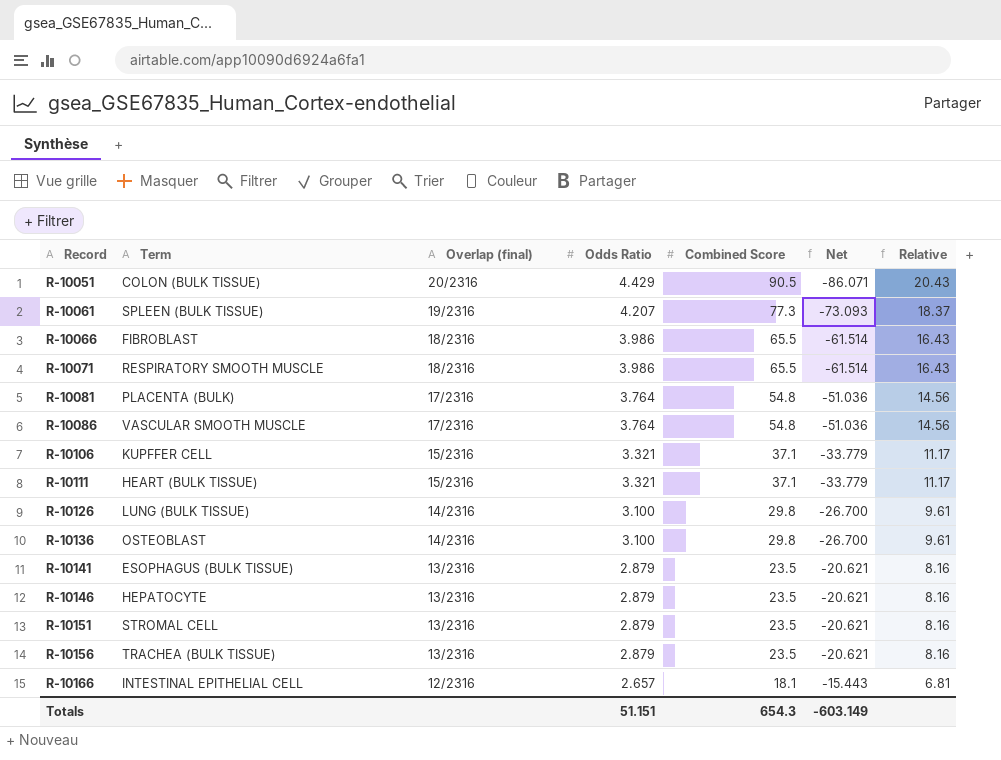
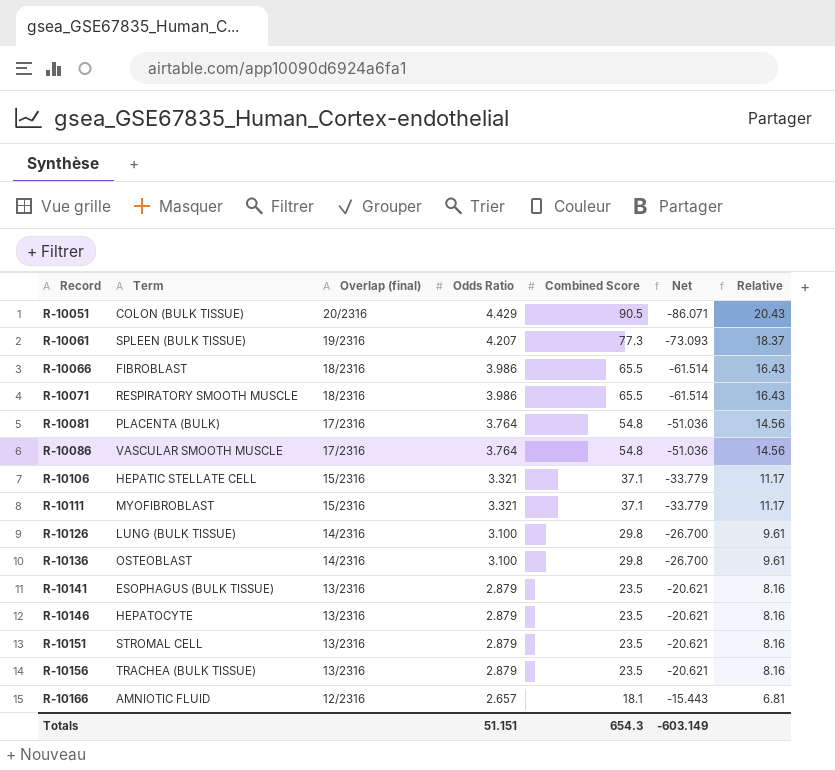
R-10106 | Term: KUPFFER CELL -> HEPATIC STELLATE CELL
R-10111 | Term: HEART (BULK TISSUE) -> MYOFIBROBLAST
R-10166 | Term: INTESTINAL EPITHELIAL CELL -> AMNIOTIC FLUID

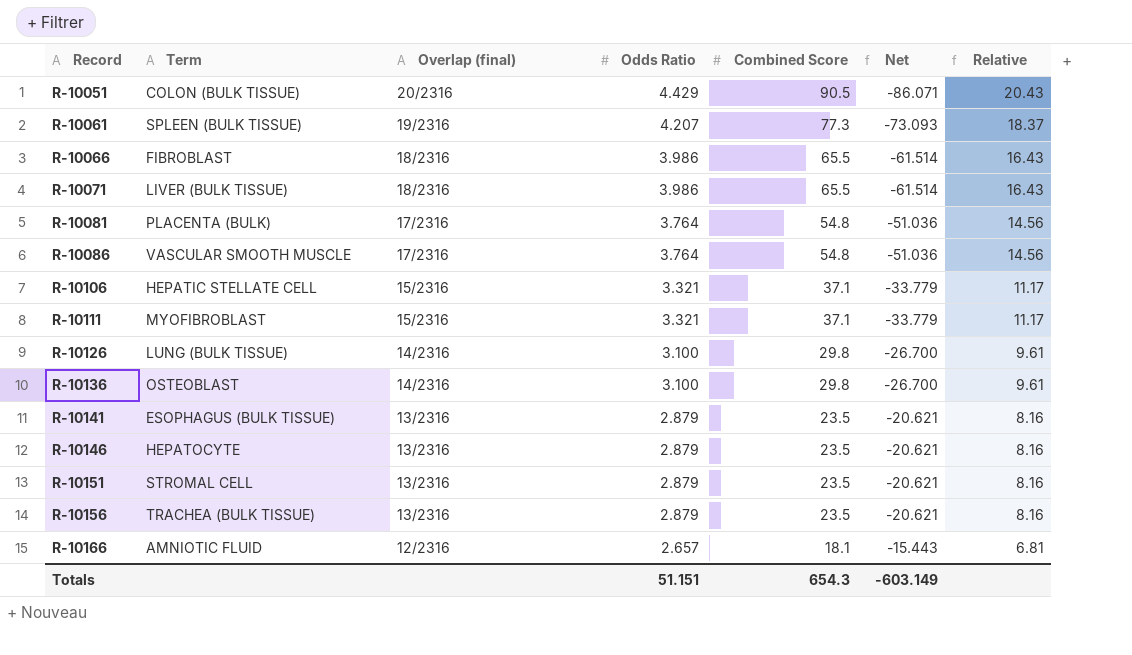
R-10071 | Term: RESPIRATORY SMOOTH MUSCLE -> LIVER (BULK TISSUE)

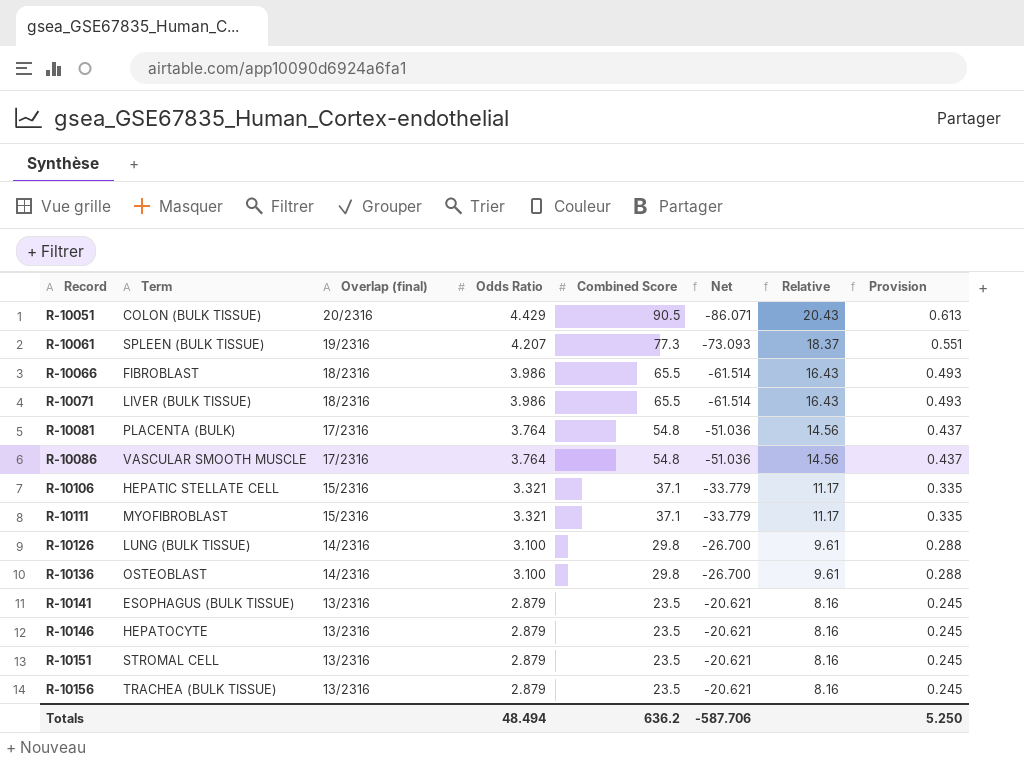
column Provision | formula: none -> [Relative] * 0.03
row R-10166: AMNIOTIC FLUID | 12/2316 | 2.657 | 18.1 | -15.443 | 6.81 -> none
Totals | Odds Ratio: 51.151 -> 48.494
Totals | Combined Score: 654.3 -> 636.2
Totals | Net: -603.149 -> -587.706

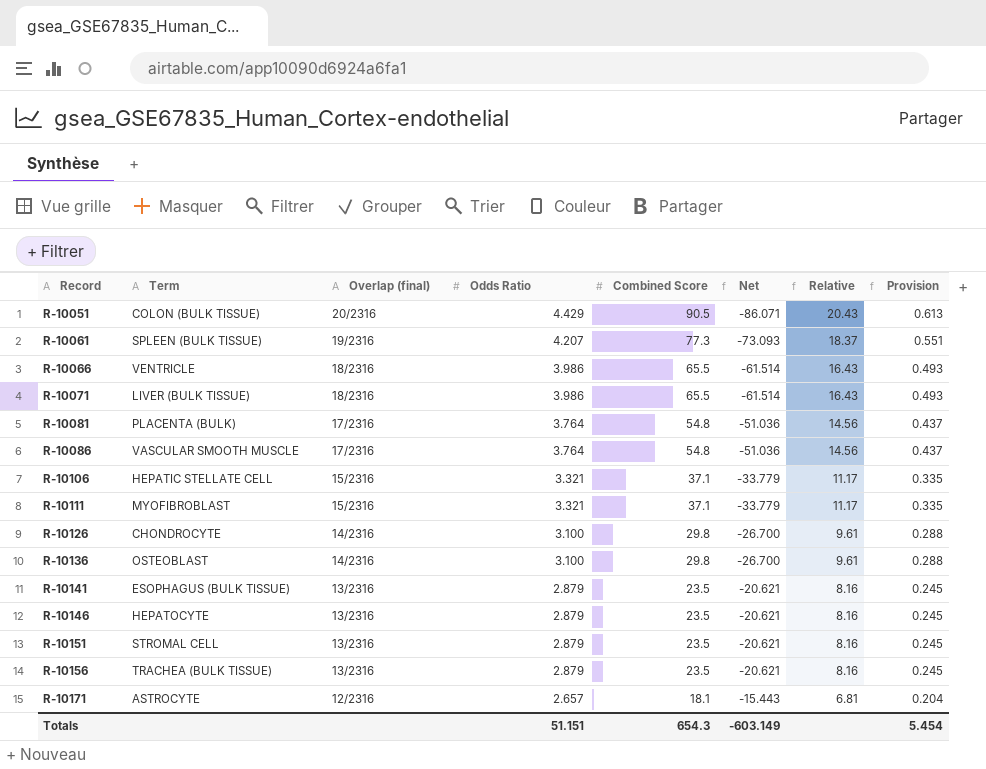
R-10066 | Term: FIBROBLAST -> VENTRICLE
R-10126 | Term: LUNG (BULK TISSUE) -> CHONDROCYTE
row R-10171: none -> ASTROCYTE | 12/2316 | 2.657 | 18.1 | -15.443 | 6.81 | 0.204
Totals | Odds Ratio: 48.494 -> 51.151
Totals | Combined Score: 636.2 -> 654.3
Totals | Net: -587.706 -> -603.149
Totals | Provision: 5.250 -> 5.454

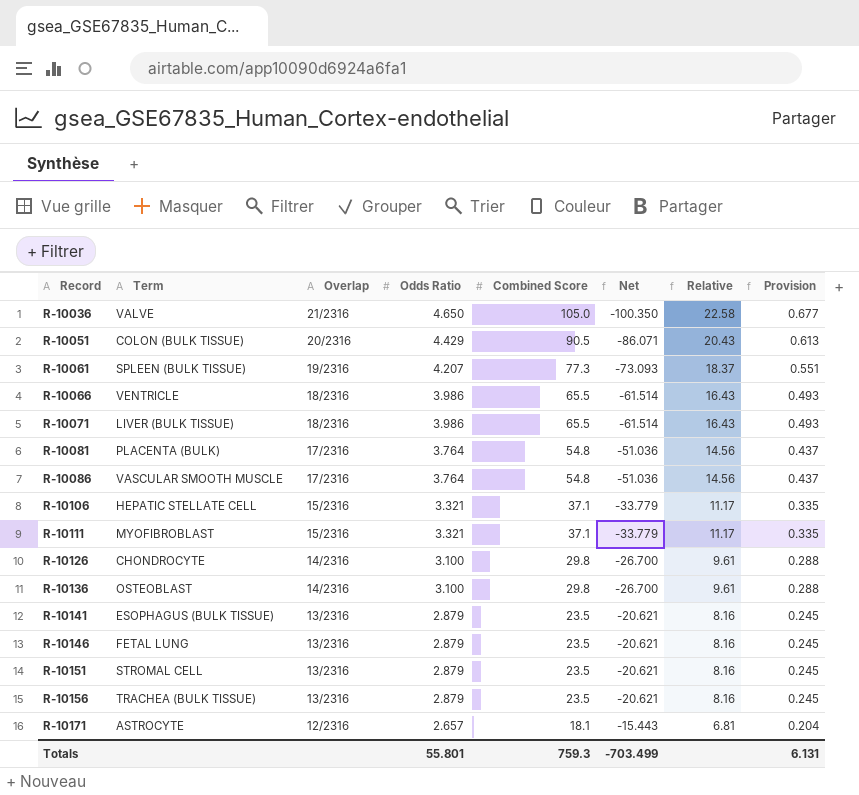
column name: Overlap (final) -> Overlap
row R-10036: none -> VALVE | 21/2316 | 4.650 | 105.0 | -100.350 | 22.58 | 0.677
R-10146 | Term: HEPATOCYTE -> FETAL LUNG
Totals | Odds Ratio: 51.151 -> 55.801
Totals | Combined Score: 654.3 -> 759.3
Totals | Net: -603.149 -> -703.499
Totals | Provision: 5.454 -> 6.131

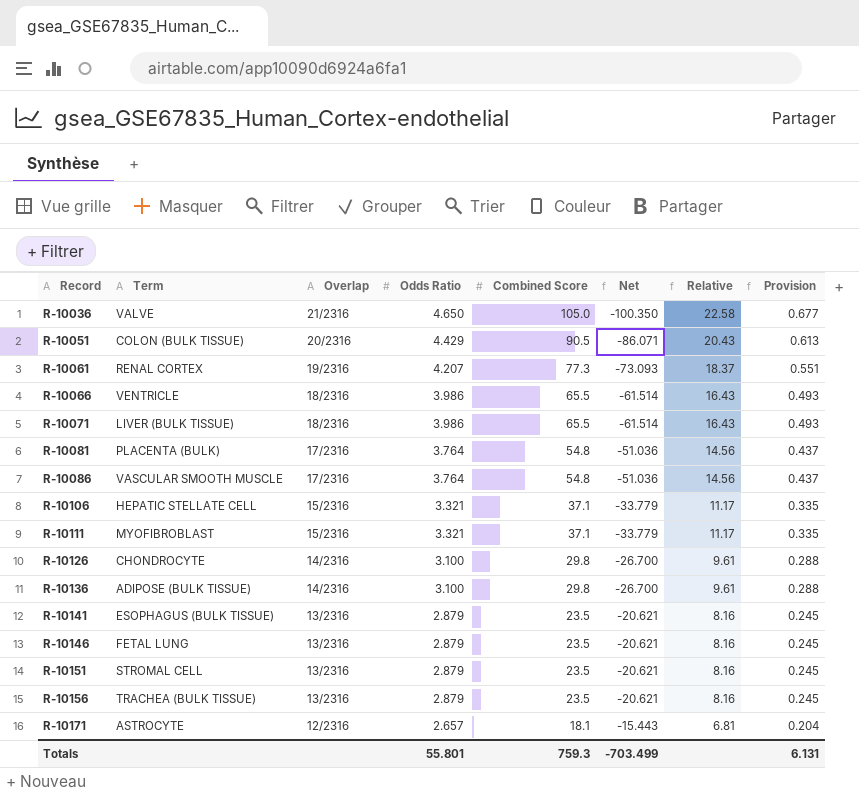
R-10061 | Term: SPLEEN (BULK TISSUE) -> RENAL CORTEX
R-10136 | Term: OSTEOBLAST -> ADIPOSE (BULK TISSUE)

